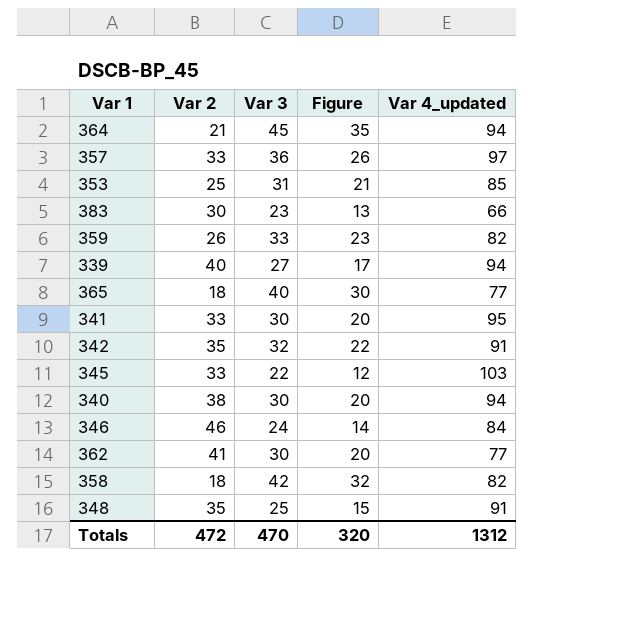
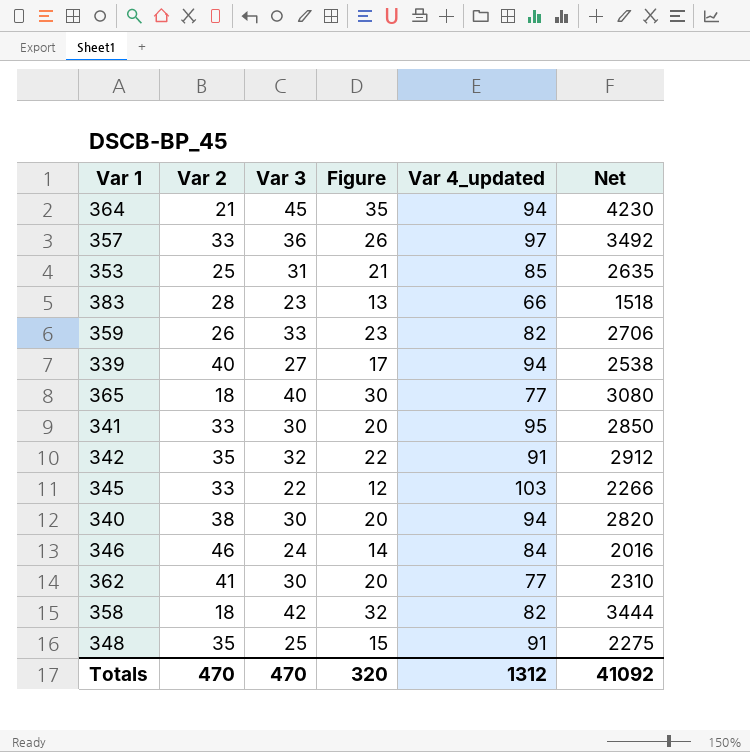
column Net | formula: none -> [Var 3] * [Var 4_updated]
383 | Var 2: 30 -> 28
Totals | Var 2: 472 -> 470

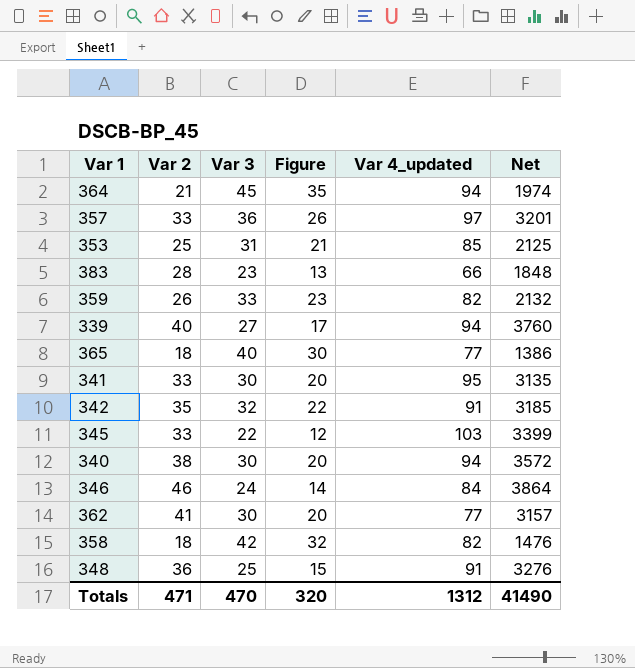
column Net | formula: [Var 3] * [Var 4_updated] -> [Var 2] * [Var 4_updated]
348 | Var 2: 35 -> 36
Totals | Var 2: 470 -> 471
Totals | Net: 41092 -> 41490

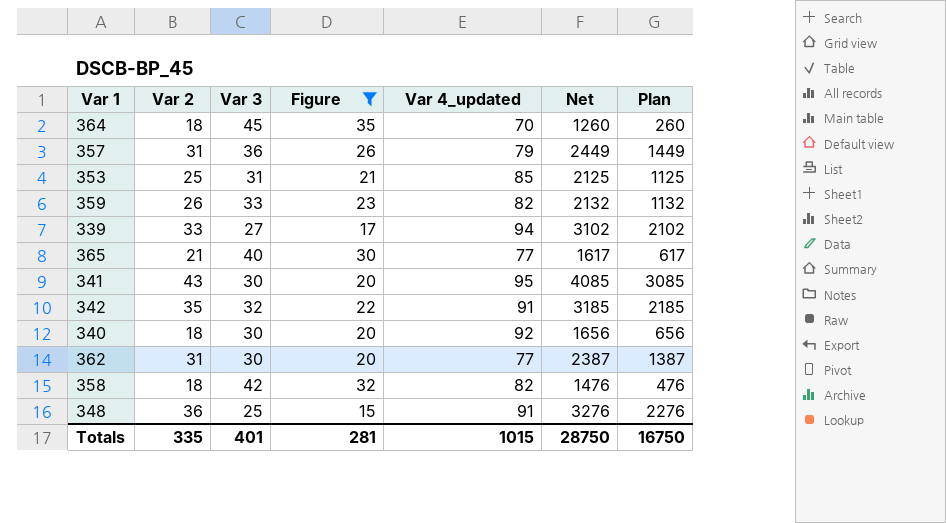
filter: none -> Figure >= 15
column Plan | formula: none -> [Net] - 1000
364 | Var 2: 21 -> 18
364 | Var 4_updated: 94 -> 70
364 | Net: 1974 -> 1260
357 | Var 2: 33 -> 31
357 | Var 4_updated: 97 -> 79
357 | Net: 3201 -> 2449
339 | Var 2: 40 -> 33
339 | Net: 3760 -> 3102
365 | Var 2: 18 -> 21
365 | Net: 1386 -> 1617
341 | Var 2: 33 -> 43
341 | Net: 3135 -> 4085
340 | Var 2: 38 -> 18
340 | Var 4_updated: 94 -> 92
340 | Net: 3572 -> 1656
362 | Var 2: 41 -> 31
362 | Net: 3157 -> 2387
Totals | Var 2: 471 -> 335
Totals | Var 3: 470 -> 401
Totals | Figure: 320 -> 281
Totals | Var 4_updated: 1312 -> 1015
Totals | Net: 41490 -> 28750

